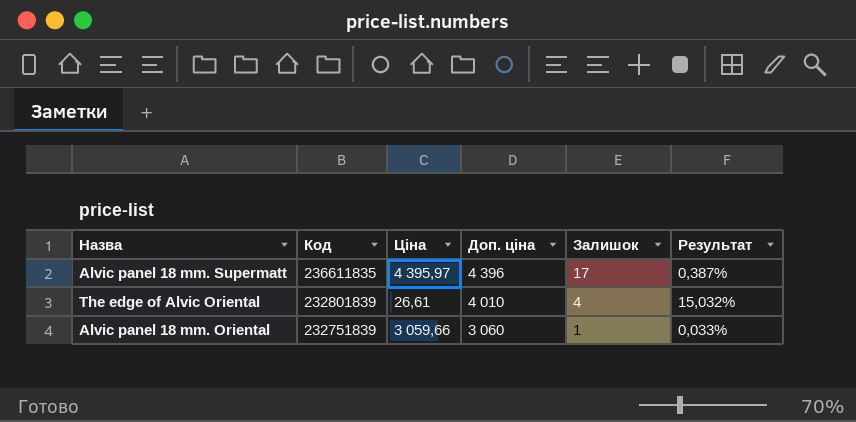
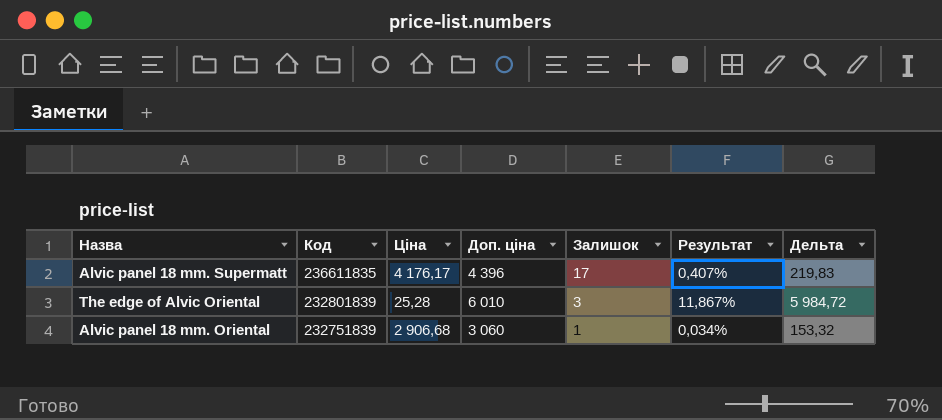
column Дельта | formula: none -> [Доп. ціна] - [Ціна]
Alvic panel 18 mm. Supermatt | Ціна: 4 395,97 -> 4 176,17
Alvic panel 18 mm. Supermatt | Результат: 0,387% -> 0,407%
The edge of Alvic Oriental | Ціна: 26,61 -> 25,28
The edge of Alvic Oriental | Доп. ціна: 4 010 -> 6 010
The edge of Alvic Oriental | Залишок: 4 -> 3
The edge of Alvic Oriental | Результат: 15,032% -> 11,867%
Alvic panel 18 mm. Oriental | Ціна: 3 059,66 -> 2 906,68
Alvic panel 18 mm. Oriental | Результат: 0,033% -> 0,034%

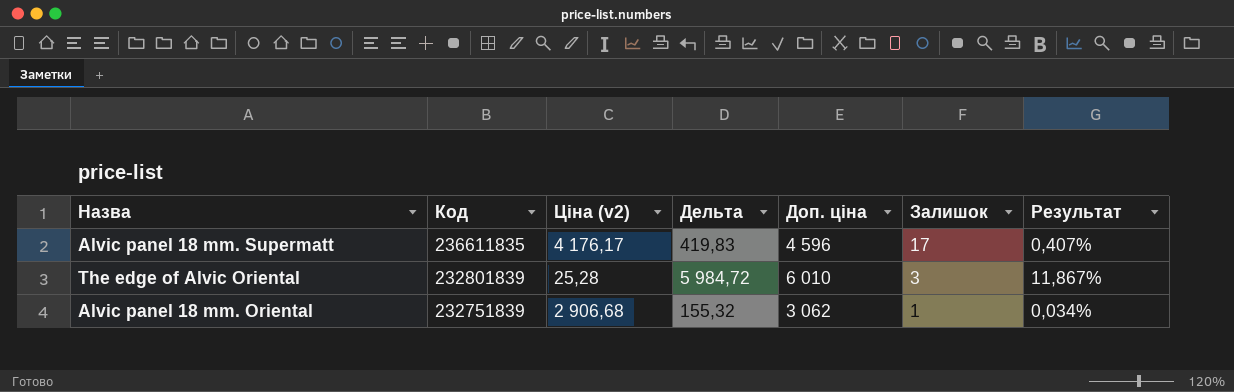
column name: Ціна -> Ціна (v2)
column Дельта | position: 7 -> 4
Alvic panel 18 mm. Supermatt | Дельта: 219,83 -> 419,83
Alvic panel 18 mm. Supermatt | Доп. ціна: 4 396 -> 4 596
Alvic panel 18 mm. Oriental | Дельта: 153,32 -> 155,32
Alvic panel 18 mm. Oriental | Доп. ціна: 3 060 -> 3 062

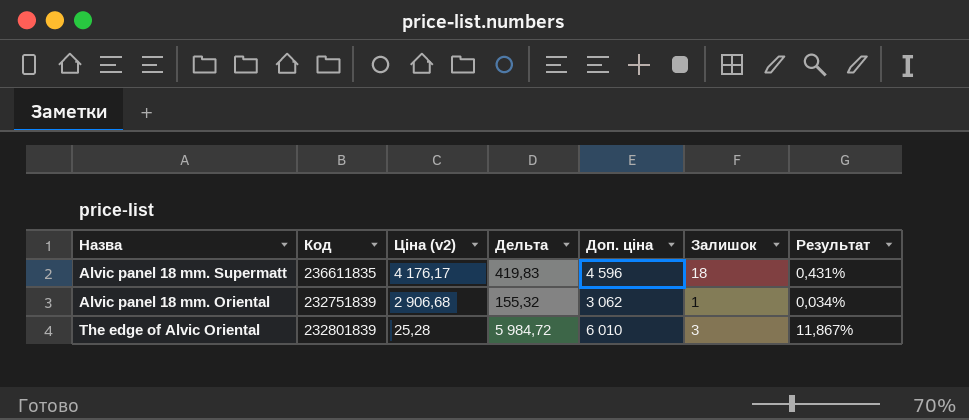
row order: Код descending -> Ціна (v2) descending
Alvic panel 18 mm. Supermatt | Залишок: 17 -> 18
Alvic panel 18 mm. Supermatt | Результат: 0,407% -> 0,431%

